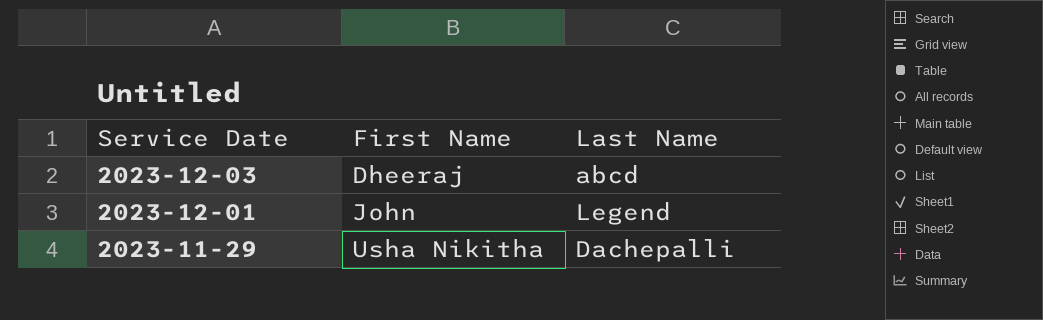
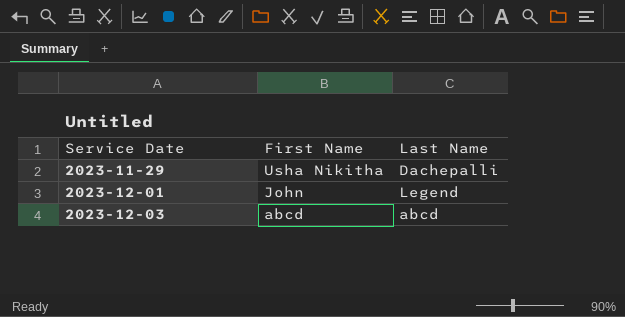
row order: Service Date descending -> Service Date ascending
2023-12-03 | First Name: Dheeraj -> abcd

